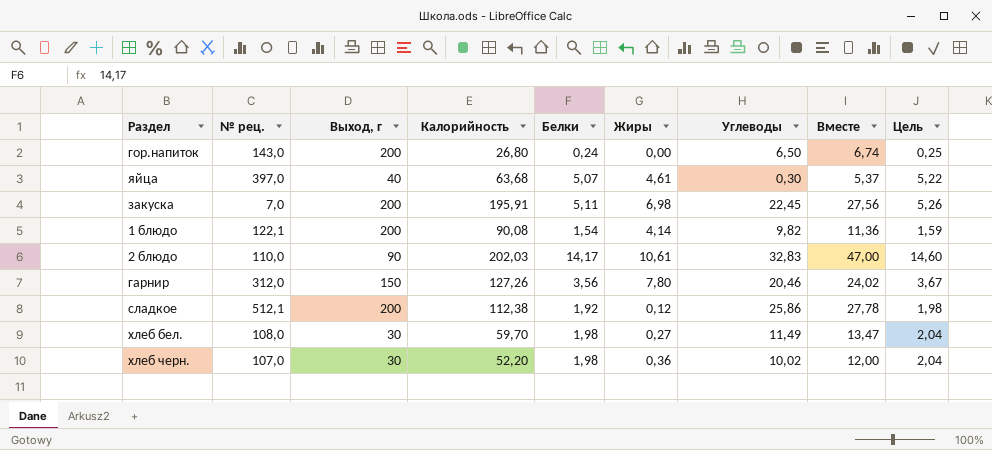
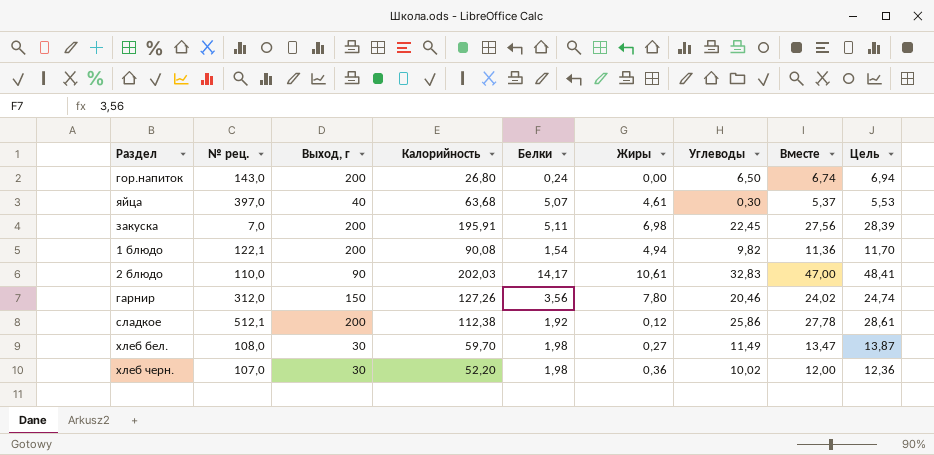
column Цель | formula: [Белки] * 1,03 -> [Вместе] * 1,03
1 блюдо | Жиры: 4,14 -> 4,94

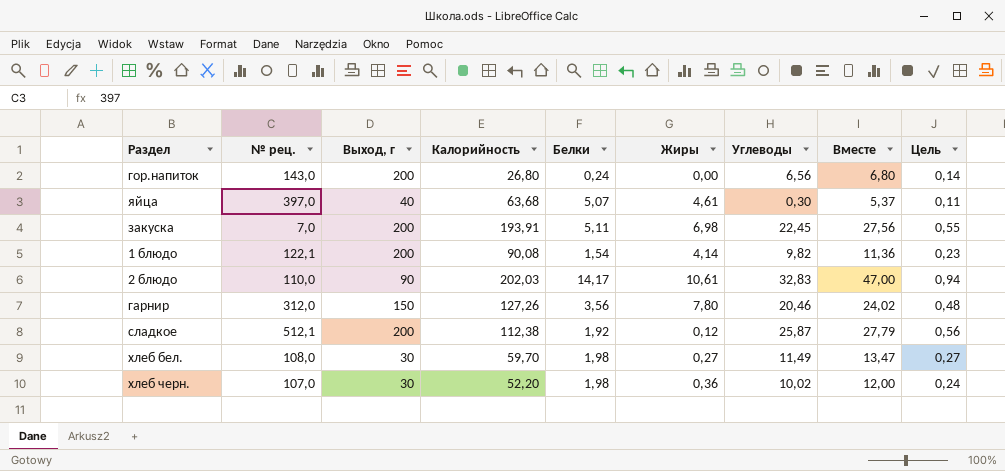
column Цель | formula: [Вместе] * 1,03 -> [Вместе] * 0,02
гор.напиток | Углеводы: 6,50 -> 6,56
гор.напиток | Вместе: 6,74 -> 6,80
закуска | Калорийность: 195,91 -> 193,91
1 блюдо | Жиры: 4,94 -> 4,14
сладкое | Углеводы: 25,86 -> 25,87
сладкое | Вместе: 27,78 -> 27,79

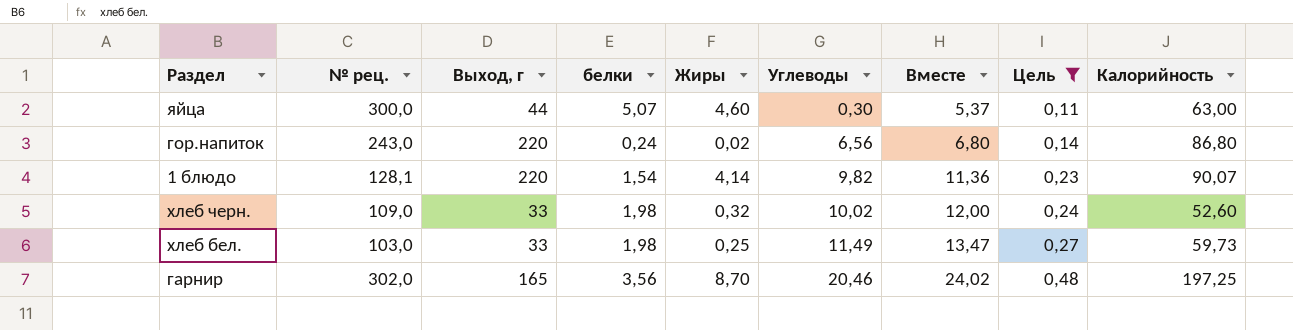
filter: none -> Цель <= 0,48
row order: none -> Углеводы ascending
column name: Белки -> белки
column Калорийность | position: 4 -> 9
яйца | № рец.: 397,0 -> 300,0
яйца | Выход, г: 40 -> 44
яйца | Жиры: 4,61 -> 4,60
яйца | Калорийность: 63,68 -> 63,00
гор.напиток | № рец.: 143,0 -> 243,0
гор.напиток | Выход, г: 200 -> 220
гор.напиток | Жиры: 0,00 -> 0,02
гор.напиток | Калорийность: 26,80 -> 86,80
1 блюдо | № рец.: 122,1 -> 128,1
1 блюдо | Выход, г: 200 -> 220
1 блюдо | Калорийность: 90,08 -> 90,07
хлеб черн. | № рец.: 107,0 -> 109,0
хлеб черн. | Выход, г: 30 -> 33
хлеб черн. | Жиры: 0,36 -> 0,32
хлеб черн. | Калорийность: 52,20 -> 52,60
хлеб бел. | № рец.: 108,0 -> 103,0
хлеб бел. | Выход, г: 30 -> 33
хлеб бел. | Жиры: 0,27 -> 0,25
хлеб бел. | Калорийность: 59,70 -> 59,73
гарнир | № рец.: 312,0 -> 302,0
гарнир | Выход, г: 150 -> 165
гарнир | Жиры: 7,80 -> 8,70
гарнир | Калорийность: 127,26 -> 197,25

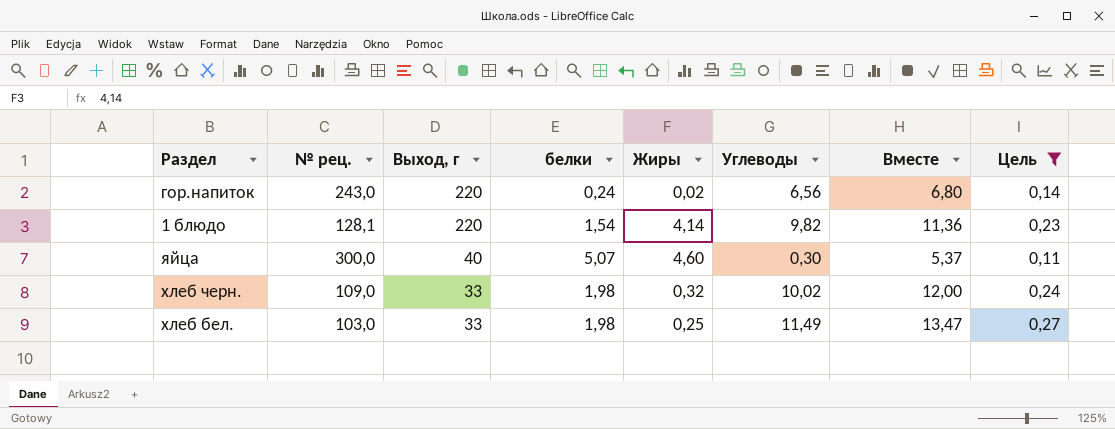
row order: Углеводы ascending -> Выход, г descending
column Калорийность | position: 9 -> none
row гарнир: 302,0 | 165 | 3,56 | 8,70 | 20,46 | 24,02 | 0,48 | 197,25 -> none
яйца | Выход, г: 44 -> 40

